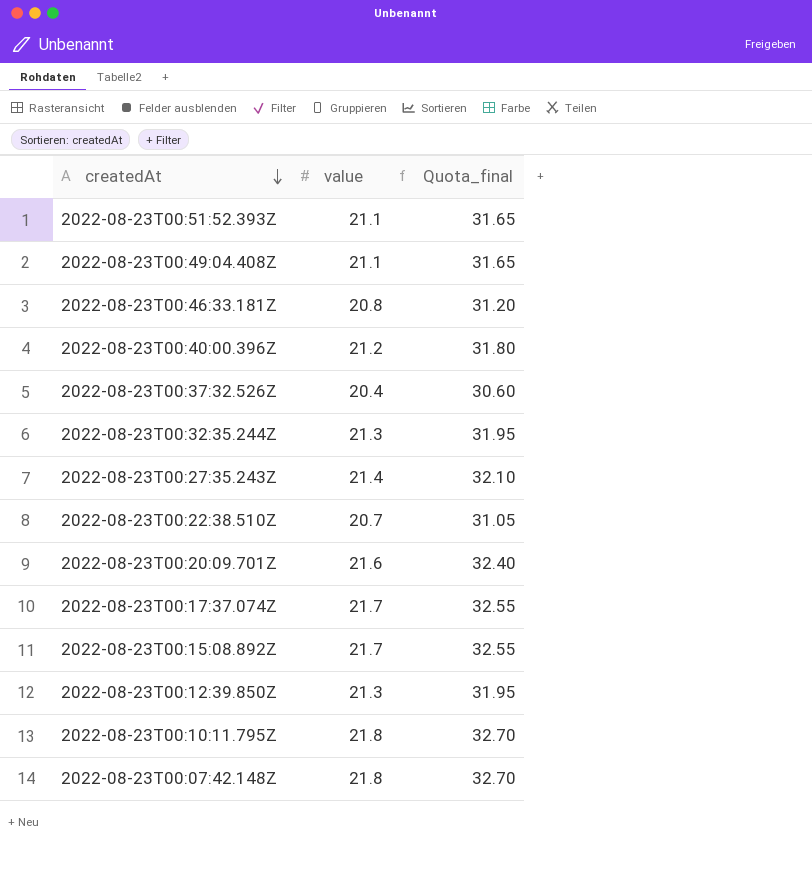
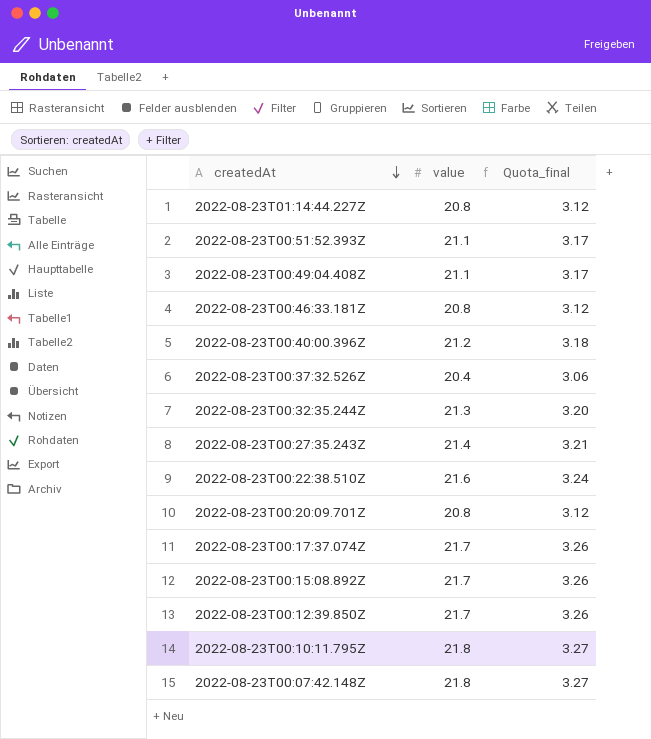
column Quota_final | formula: [value] * 1.5 -> [value] * 0.15
row 2022-08-23T01:14:44.227Z: none -> 20.8 | 3.12
2022-08-23T00:22:38.510Z | value: 20.7 -> 21.6
2022-08-23T00:20:09.701Z | value: 21.6 -> 20.8
2022-08-23T00:12:39.850Z | value: 21.3 -> 21.7

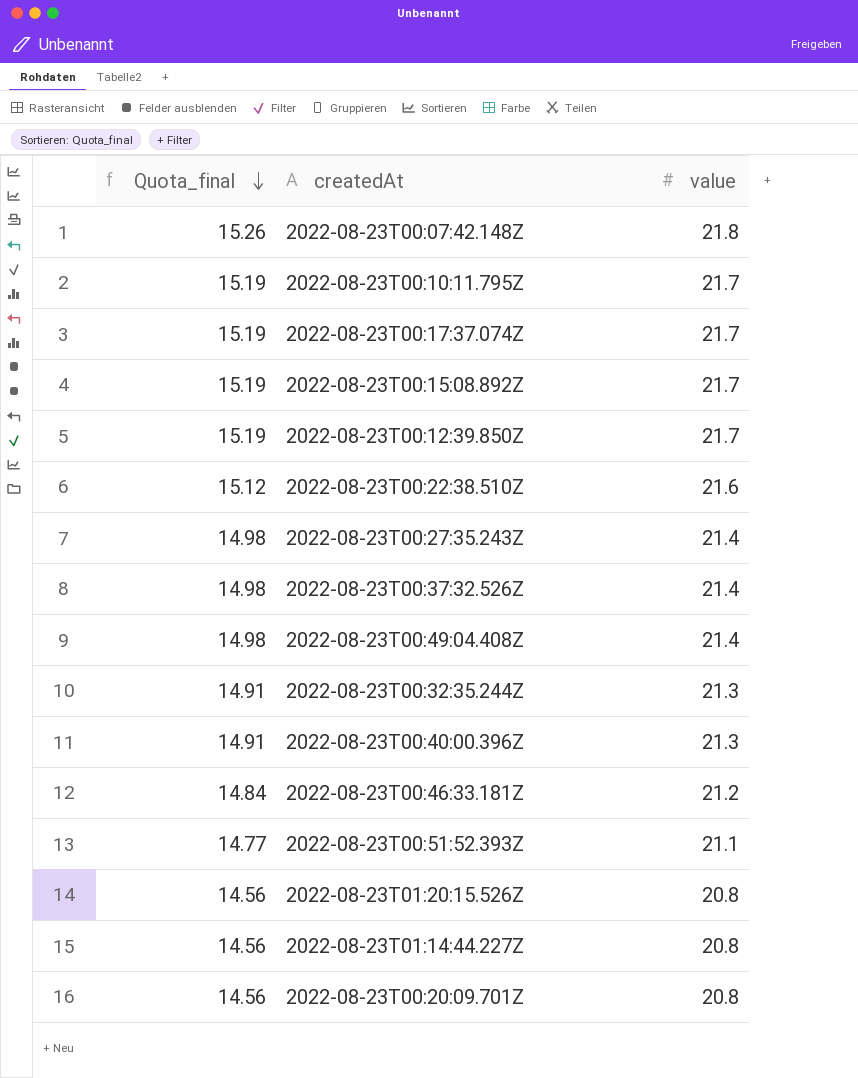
row order: createdAt descending -> Quota_final descending
column Quota_final | formula: [value] * 0.15 -> [value] * 0.7
column Quota_final | position: 3 -> 1
2022-08-23T00:10:11.795Z | value: 21.8 -> 21.7
2022-08-23T00:37:32.526Z | value: 20.4 -> 21.4
2022-08-23T00:49:04.408Z | value: 21.1 -> 21.4
2022-08-23T00:40:00.396Z | value: 21.2 -> 21.3
2022-08-23T00:46:33.181Z | value: 20.8 -> 21.2
row 2022-08-23T01:20:15.526Z: none -> 14.56 | 20.8

